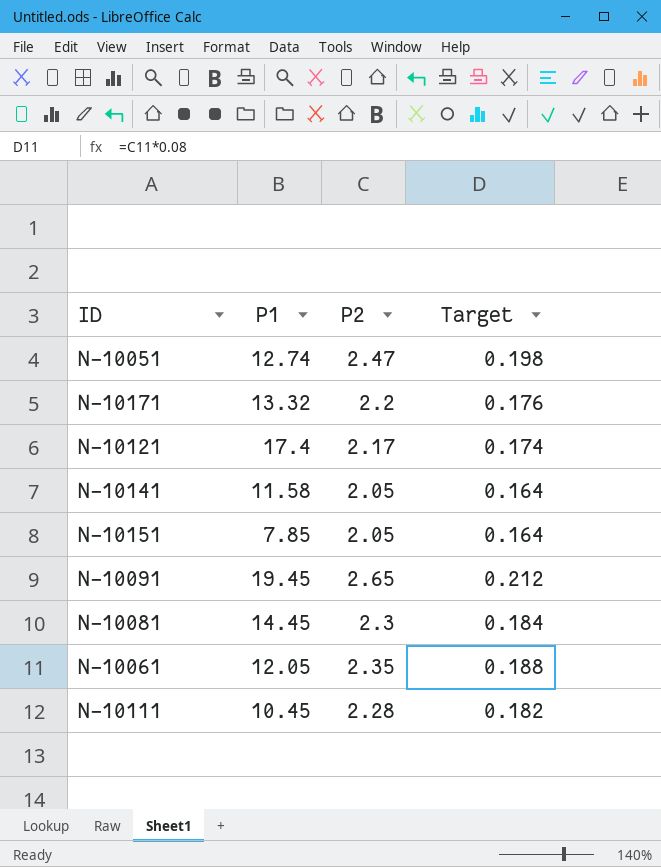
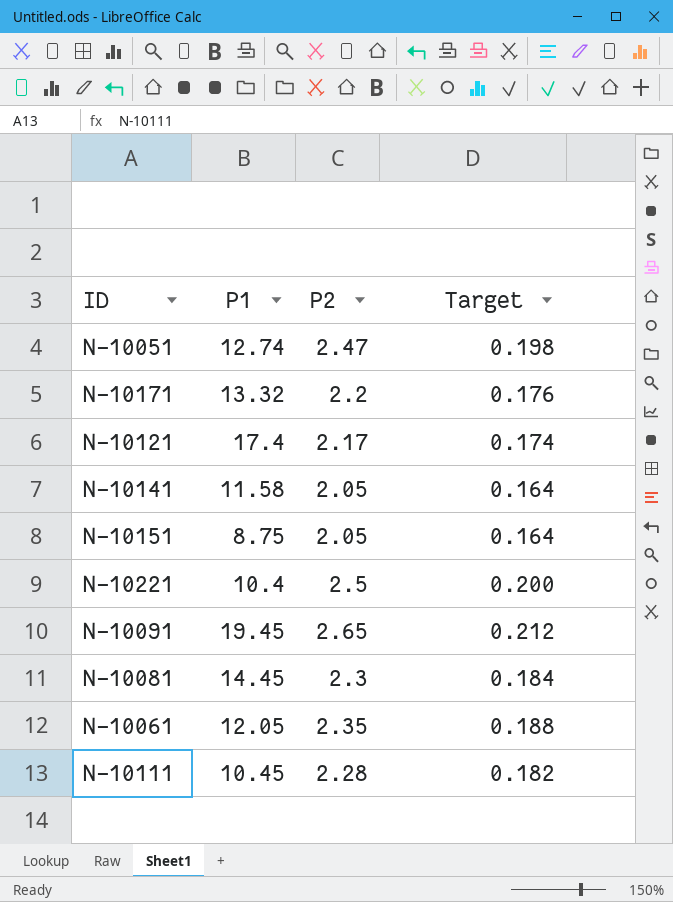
N-10151 | P1: 7.85 -> 8.75
row N-10221: none -> 10.4 | 2.5 | 0.200

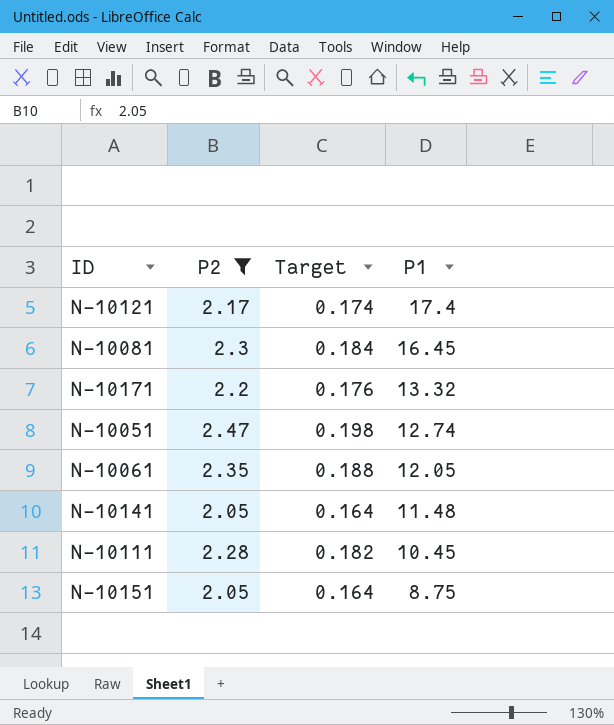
filter: none -> P2 <= 2.47
row order: none -> P1 descending
column P1 | position: 2 -> 4
N-10081 | P1: 14.45 -> 16.45
N-10141 | P1: 11.58 -> 11.48

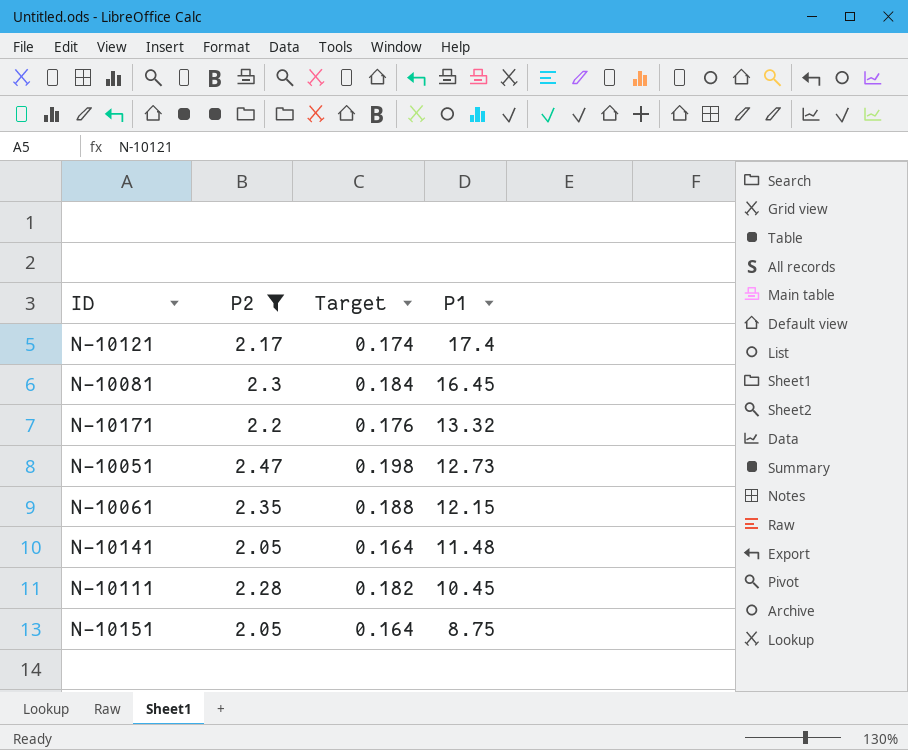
N-10051 | P1: 12.74 -> 12.73
N-10061 | P1: 12.05 -> 12.15

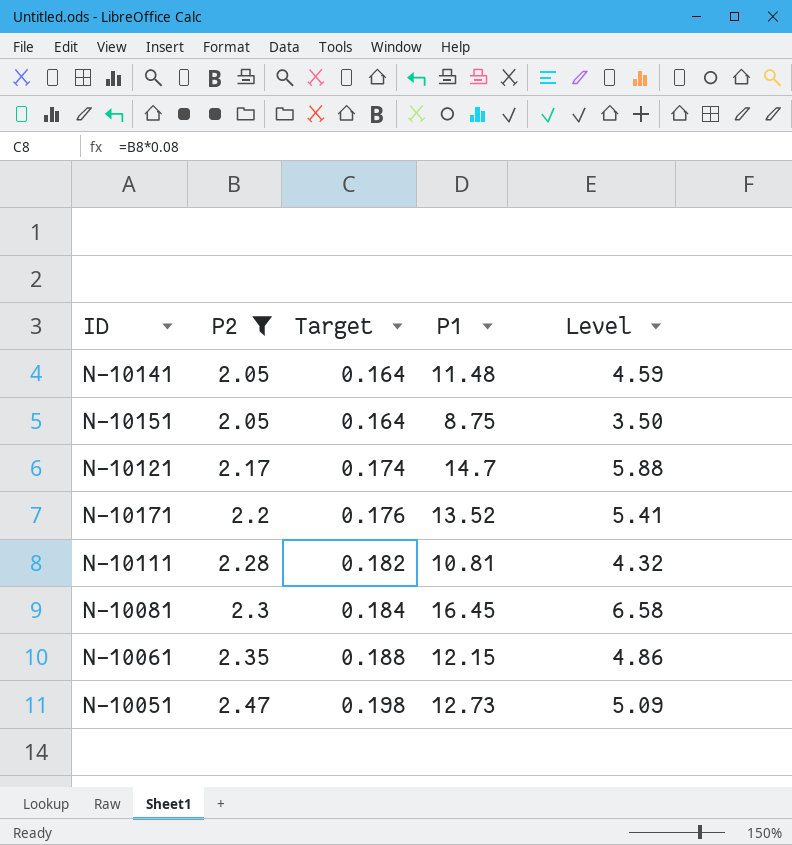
row order: P1 descending -> P2 ascending
column Level | formula: none -> [P1] * 0.4
N-10121 | P1: 17.4 -> 14.7
N-10171 | P1: 13.32 -> 13.52
N-10111 | P1: 10.45 -> 10.81

